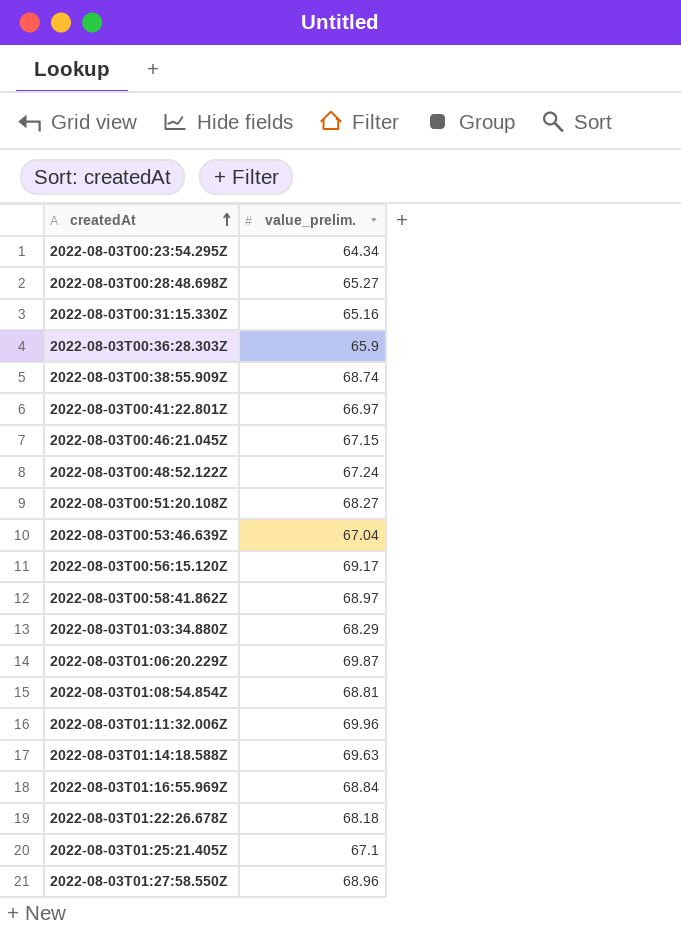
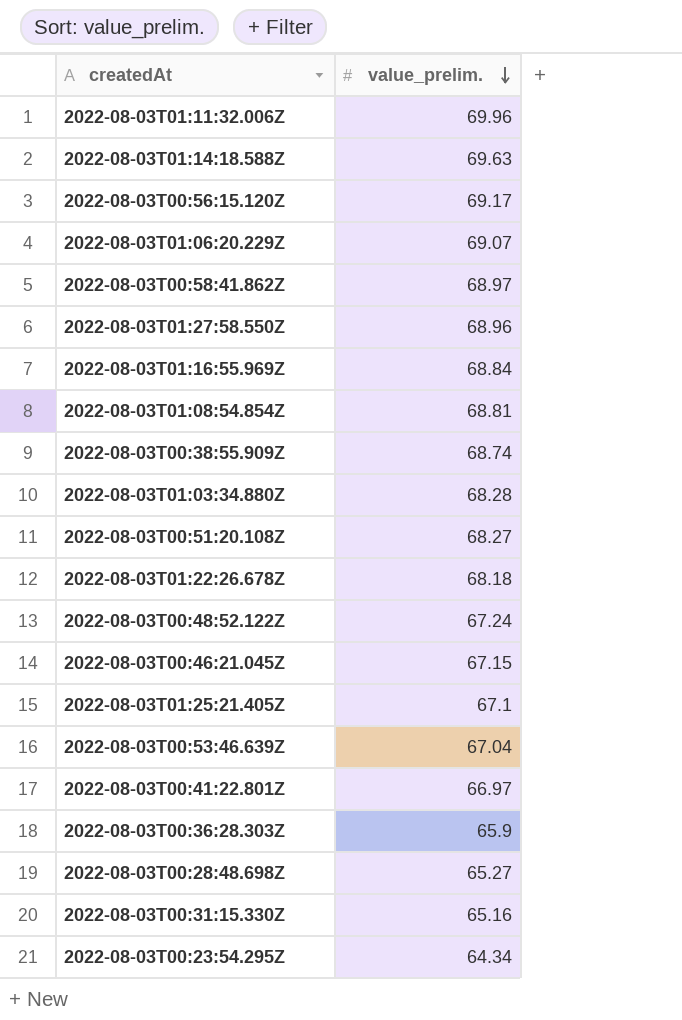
row order: createdAt ascending -> value_prelim. descending
2022-08-03T01:06:20.229Z | value_prelim.: 69.87 -> 69.07
2022-08-03T01:03:34.880Z | value_prelim.: 68.29 -> 68.28

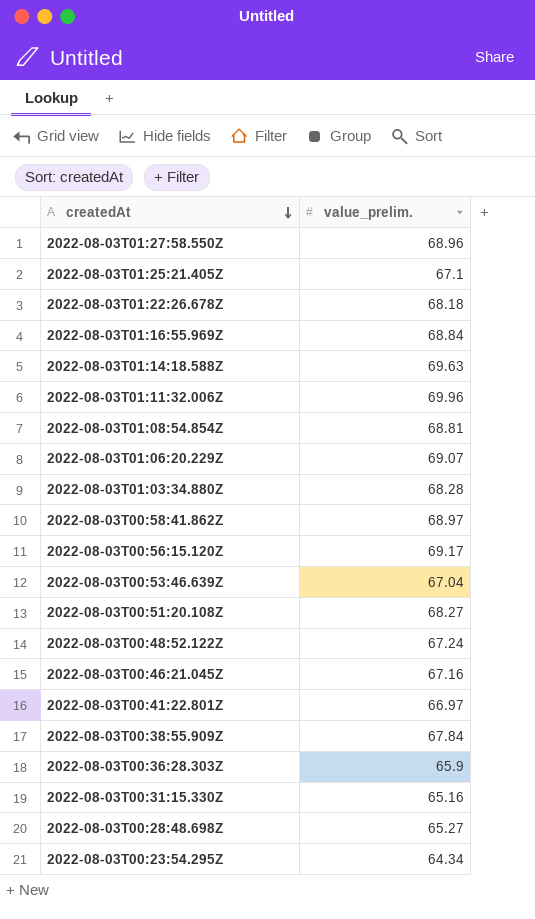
row order: value_prelim. descending -> createdAt descending
2022-08-03T00:46:21.045Z | value_prelim.: 67.15 -> 67.16
2022-08-03T00:38:55.909Z | value_prelim.: 68.74 -> 67.84

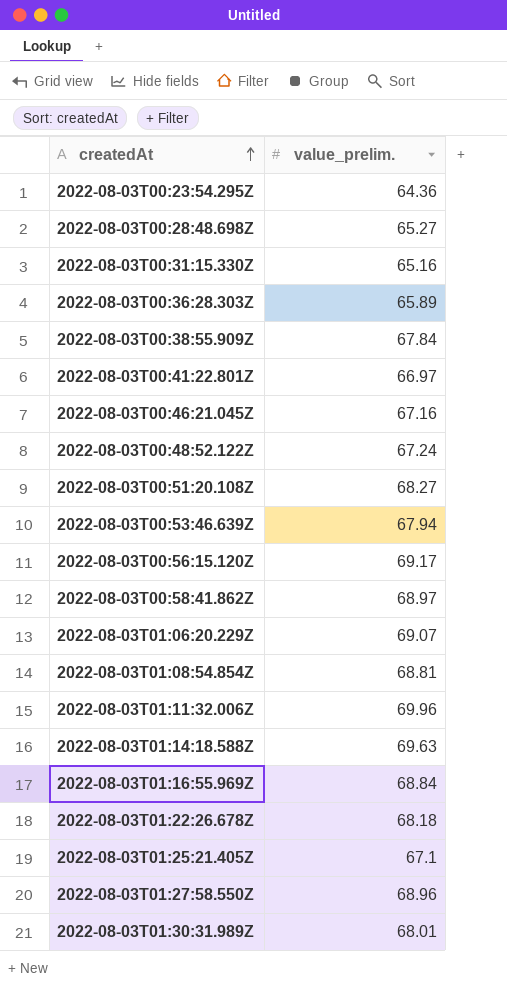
row order: createdAt descending -> createdAt ascending
row 2022-08-03T01:03:34.880Z: 68.28 -> none
2022-08-03T00:23:54.295Z | value_prelim.: 64.34 -> 64.36
2022-08-03T00:36:28.303Z | value_prelim.: 65.9 -> 65.89
2022-08-03T00:53:46.639Z | value_prelim.: 67.04 -> 67.94
row 2022-08-03T01:30:31.989Z: none -> 68.01

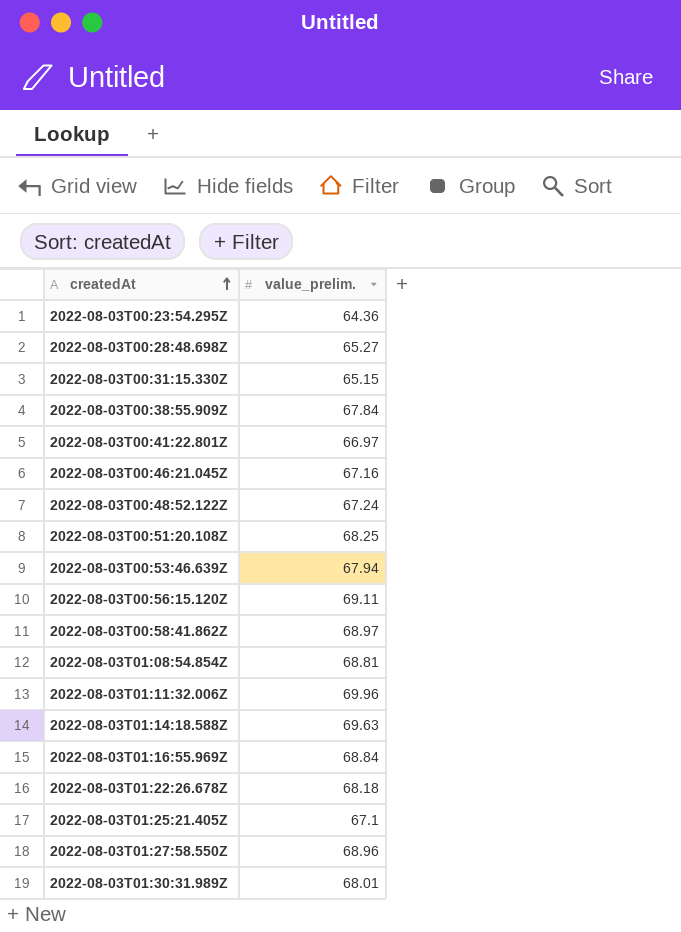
row 2022-08-03T00:36:28.303Z: 65.89 -> none
row 2022-08-03T01:06:20.229Z: 69.07 -> none
2022-08-03T00:31:15.330Z | value_prelim.: 65.16 -> 65.15
2022-08-03T00:51:20.108Z | value_prelim.: 68.27 -> 68.25
2022-08-03T00:56:15.120Z | value_prelim.: 69.17 -> 69.11

